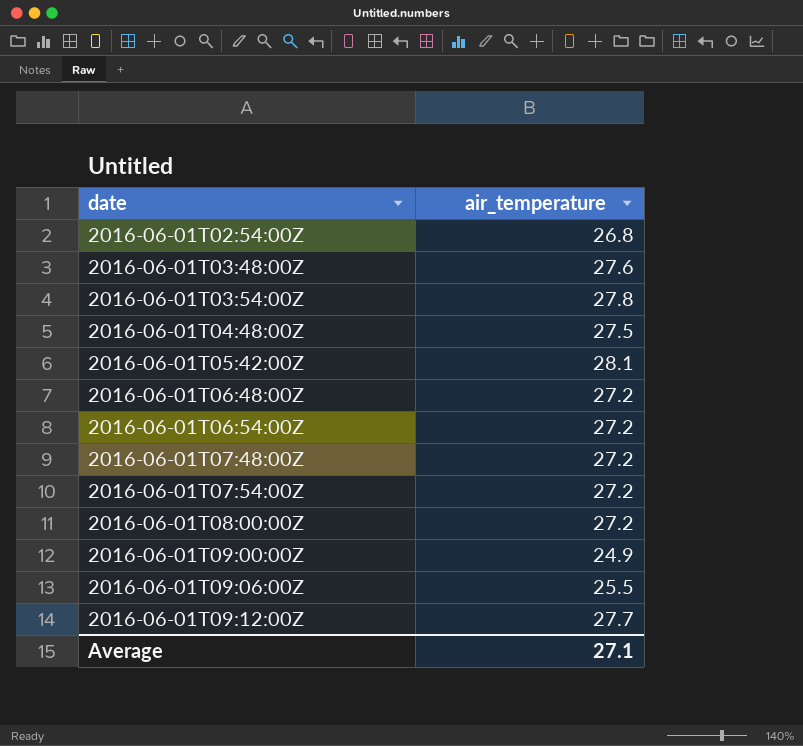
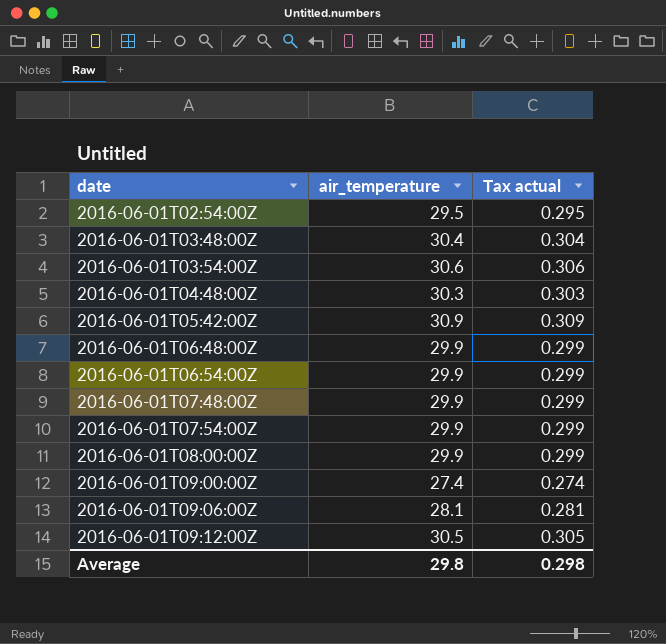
column Tax actual | formula: none -> [air_temperature] * 0.01
2016-06-01T02:54:00Z | air_temperature: 26.8 -> 29.5
2016-06-01T03:48:00Z | air_temperature: 27.6 -> 30.4
2016-06-01T03:54:00Z | air_temperature: 27.8 -> 30.6
2016-06-01T04:48:00Z | air_temperature: 27.5 -> 30.3
2016-06-01T05:42:00Z | air_temperature: 28.1 -> 30.9
2016-06-01T06:48:00Z | air_temperature: 27.2 -> 29.9
2016-06-01T06:54:00Z | air_temperature: 27.2 -> 29.9
2016-06-01T07:48:00Z | air_temperature: 27.2 -> 29.9
2016-06-01T07:54:00Z | air_temperature: 27.2 -> 29.9
2016-06-01T08:00:00Z | air_temperature: 27.2 -> 29.9
2016-06-01T09:00:00Z | air_temperature: 24.9 -> 27.4
2016-06-01T09:06:00Z | air_temperature: 25.5 -> 28.1
2016-06-01T09:12:00Z | air_temperature: 27.7 -> 30.5
Average | air_temperature: 27.1 -> 29.8

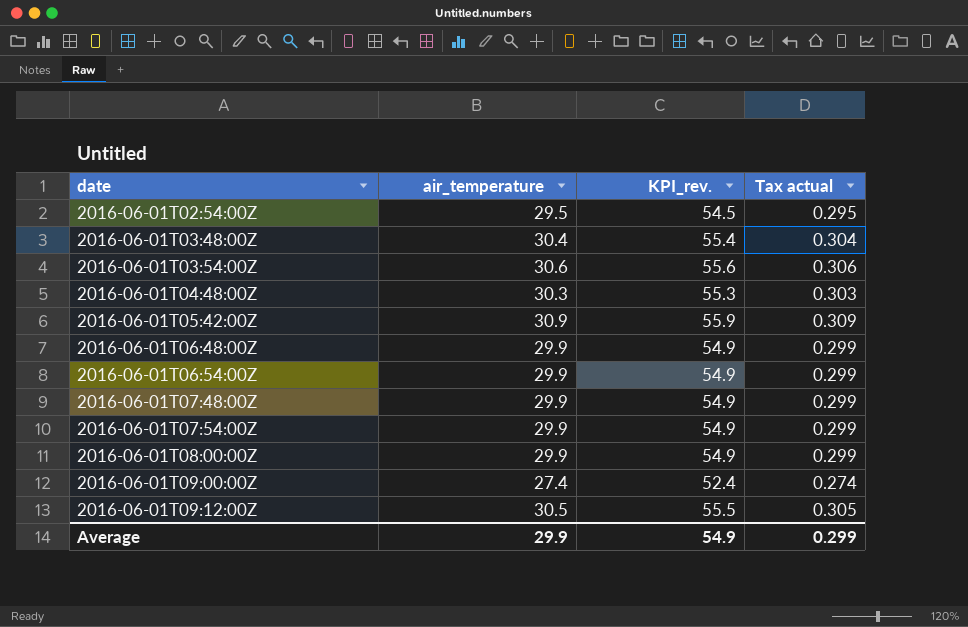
column KPI_rev. | formula: none -> [air_temperature] + 25
row 2016-06-01T09:06:00Z: 28.1 | 0.281 -> none
Average | air_temperature: 29.8 -> 29.9
Average | Tax actual: 0.298 -> 0.299

